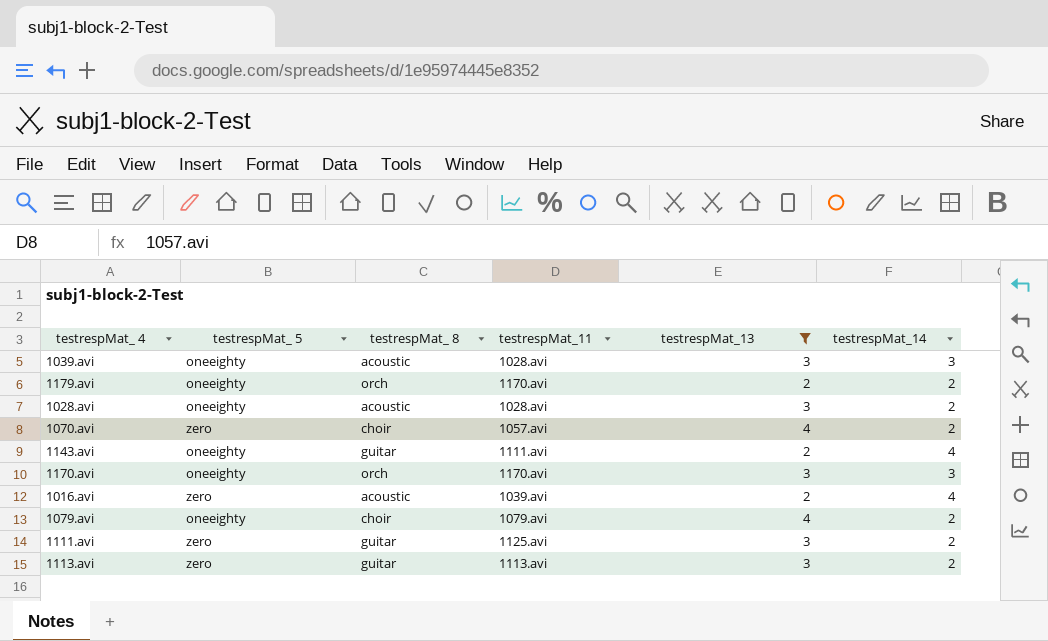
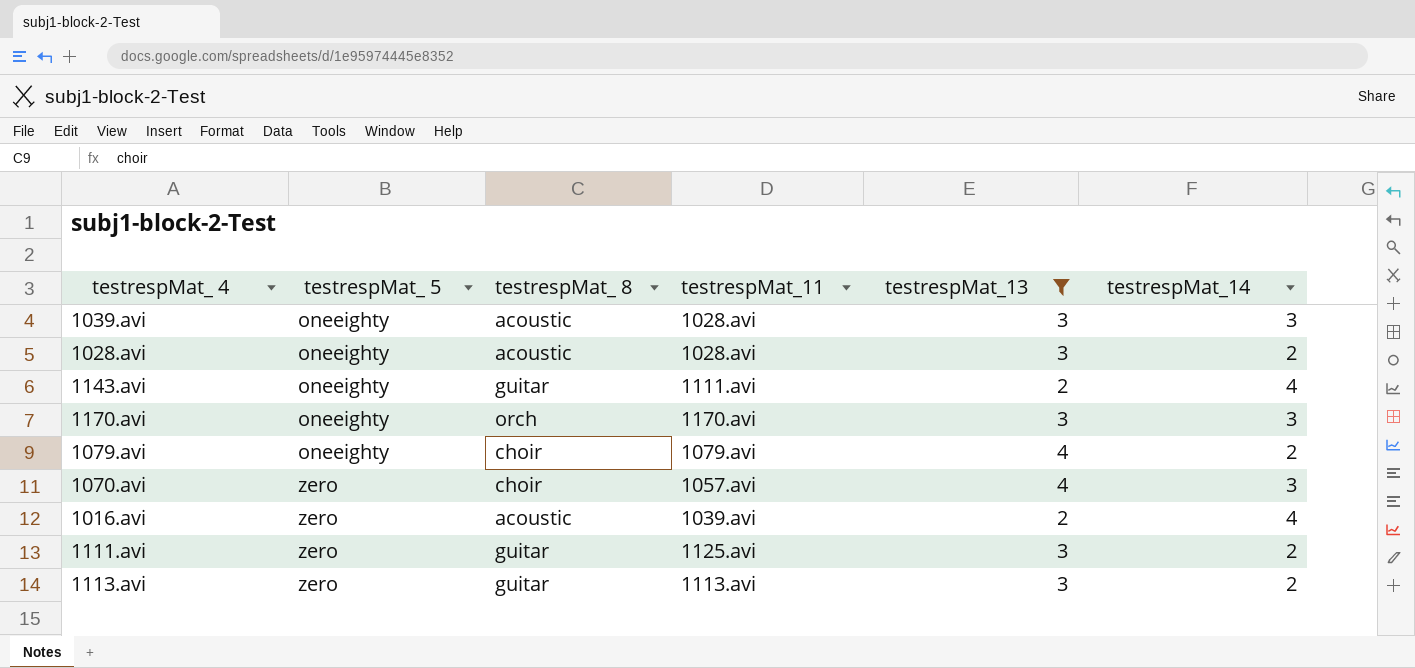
row order: none -> testrespMat_ 5 ascending
row 1179.avi: oneeighty | orch | 1170.avi | 2 | 2 -> none
1070.avi | testrespMat_14: 2 -> 3

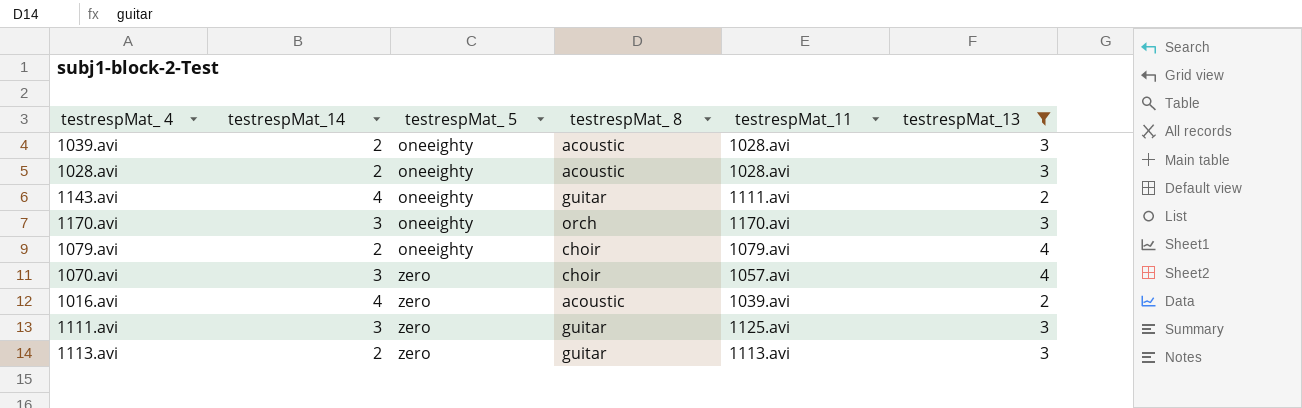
column testrespMat_14 | position: 6 -> 2
1039.avi | testrespMat_14: 3 -> 2
1111.avi | testrespMat_14: 2 -> 3

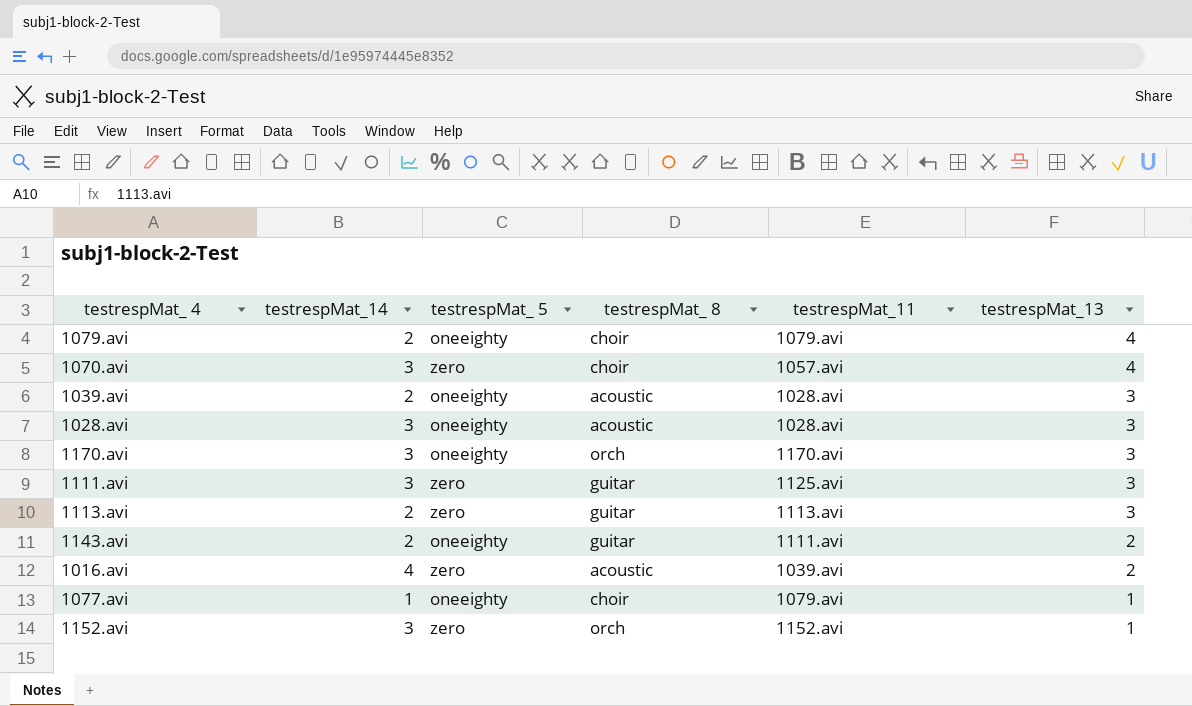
filter: testrespMat_13 != 1 -> none
row order: testrespMat_ 5 ascending -> testrespMat_13 descending
1028.avi | testrespMat_14: 2 -> 3
1143.avi | testrespMat_14: 4 -> 2

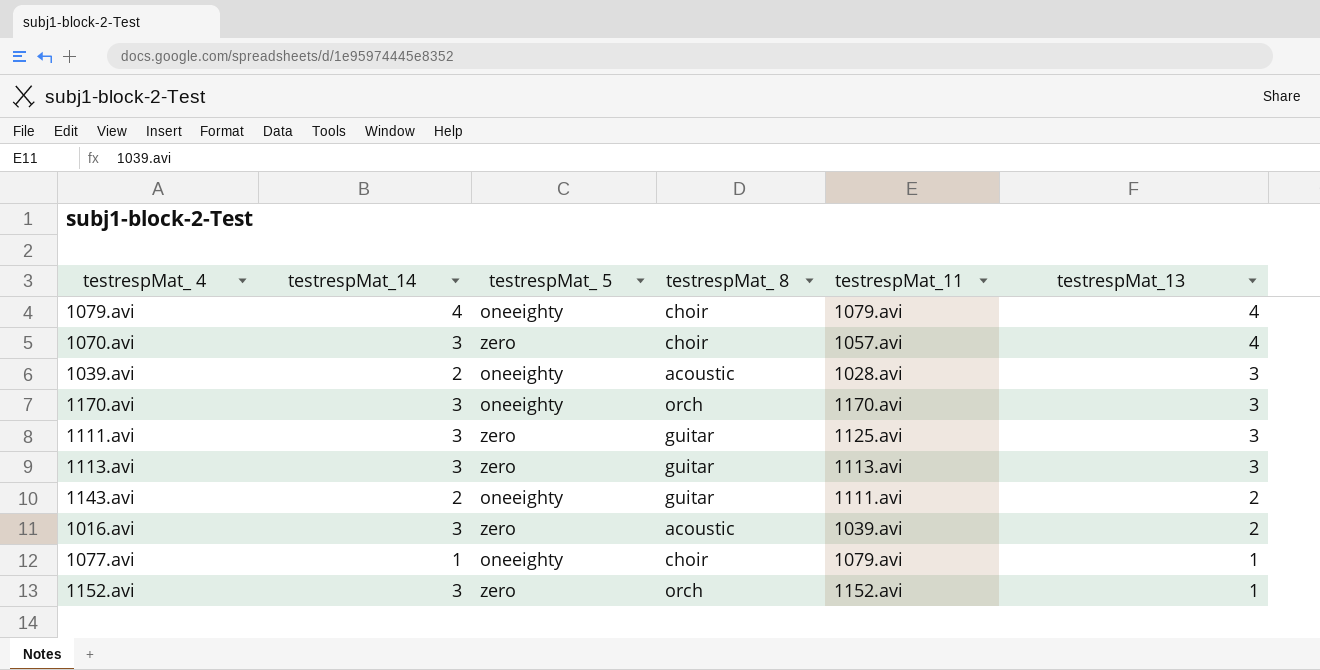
row 1028.avi: 3 | oneeighty | acoustic | 1028.avi | 3 -> none
1079.avi | testrespMat_14: 2 -> 4
1113.avi | testrespMat_14: 2 -> 3
1016.avi | testrespMat_14: 4 -> 3

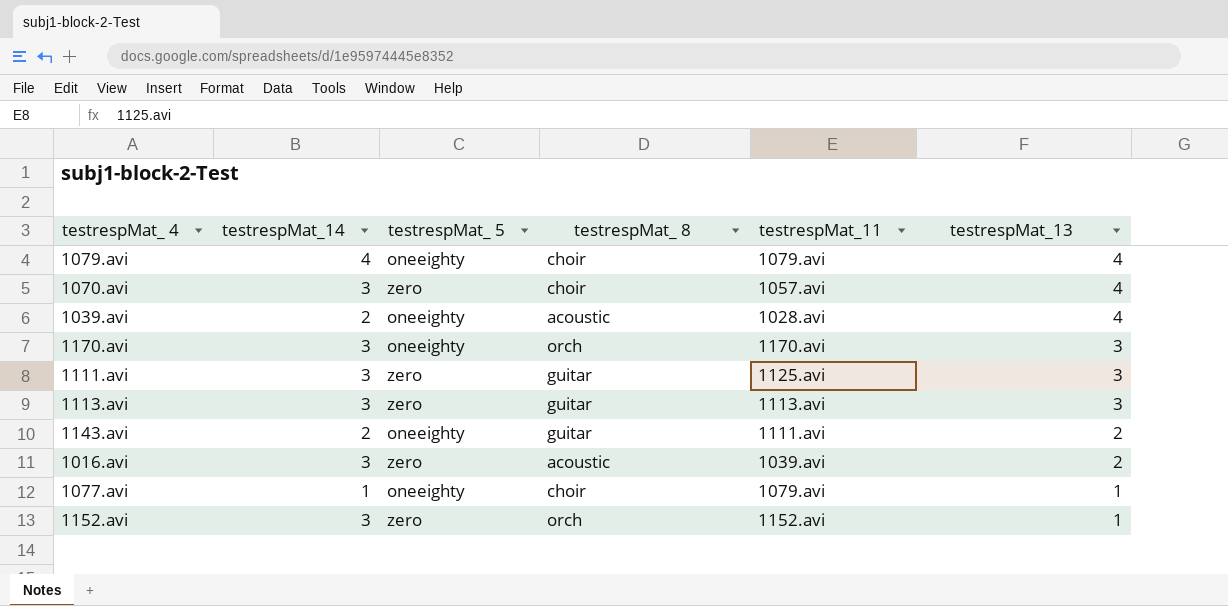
1039.avi | testrespMat_13: 3 -> 4

